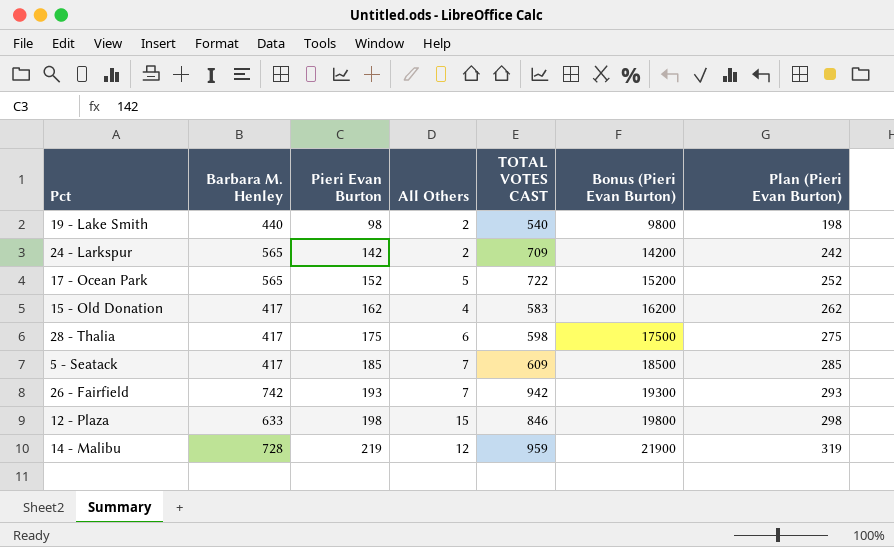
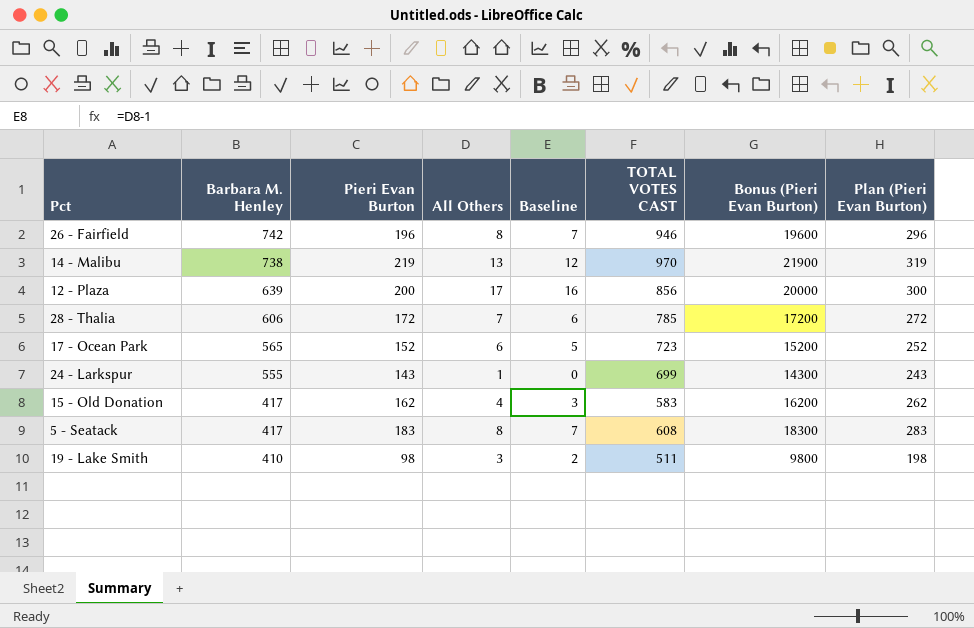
row order: Pieri Evan Burton ascending -> Barbara M. Henley descending
column Baseline | formula: none -> [All Others] - 1
26 - Fairfield | Pieri Evan Burton: 193 -> 196
26 - Fairfield | All Others: 7 -> 8
26 - Fairfield | TOTAL VOTES CAST: 942 -> 946
26 - Fairfield | Bonus (Pieri Evan Burton): 19300 -> 19600
26 - Fairfield | Plan (Pieri Evan Burton): 293 -> 296
14 - Malibu | Barbara M. Henley: 728 -> 738
14 - Malibu | All Others: 12 -> 13
14 - Malibu | TOTAL VOTES CAST: 959 -> 970
12 - Plaza | Barbara M. Henley: 633 -> 639
12 - Plaza | Pieri Evan Burton: 198 -> 200
12 - Plaza | All Others: 15 -> 17
12 - Plaza | TOTAL VOTES CAST: 846 -> 856
12 - Plaza | Bonus (Pieri Evan Burton): 19800 -> 20000
12 - Plaza | Plan (Pieri Evan Burton): 298 -> 300
28 - Thalia | Barbara M. Henley: 417 -> 606
28 - Thalia | Pieri Evan Burton: 175 -> 172
28 - Thalia | All Others: 6 -> 7
28 - Thalia | TOTAL VOTES CAST: 598 -> 785
28 - Thalia | Bonus (Pieri Evan Burton): 17500 -> 17200
28 - Thalia | Plan (Pieri Evan Burton): 275 -> 272
17 - Ocean Park | All Others: 5 -> 6
17 - Ocean Park | TOTAL VOTES CAST: 722 -> 723
24 - Larkspur | Barbara M. Henley: 565 -> 555
24 - Larkspur | Pieri Evan Burton: 142 -> 143
24 - Larkspur | All Others: 2 -> 1
24 - Larkspur | TOTAL VOTES CAST: 709 -> 699
24 - Larkspur | Bonus (Pieri Evan Burton): 14200 -> 14300
24 - Larkspur | Plan (Pieri Evan Burton): 242 -> 243
5 - Seatack | Pieri Evan Burton: 185 -> 183
5 - Seatack | All Others: 7 -> 8
5 - Seatack | TOTAL VOTES CAST: 609 -> 608
5 - Seatack | Bonus (Pieri Evan Burton): 18500 -> 18300
5 - Seatack | Plan (Pieri Evan Burton): 285 -> 283
19 - Lake Smith | Barbara M. Henley: 440 -> 410
19 - Lake Smith | All Others: 2 -> 3
19 - Lake Smith | TOTAL VOTES CAST: 540 -> 511

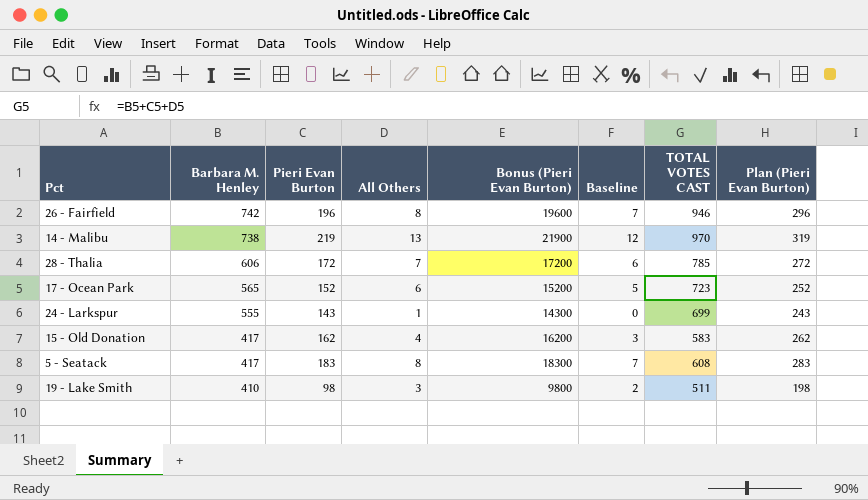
column Bonus (Pieri Evan Burton) | position: 7 -> 5
row 12 - Plaza: 639 | 200 | 17 | 16 | 856 | 20000 | 300 -> none

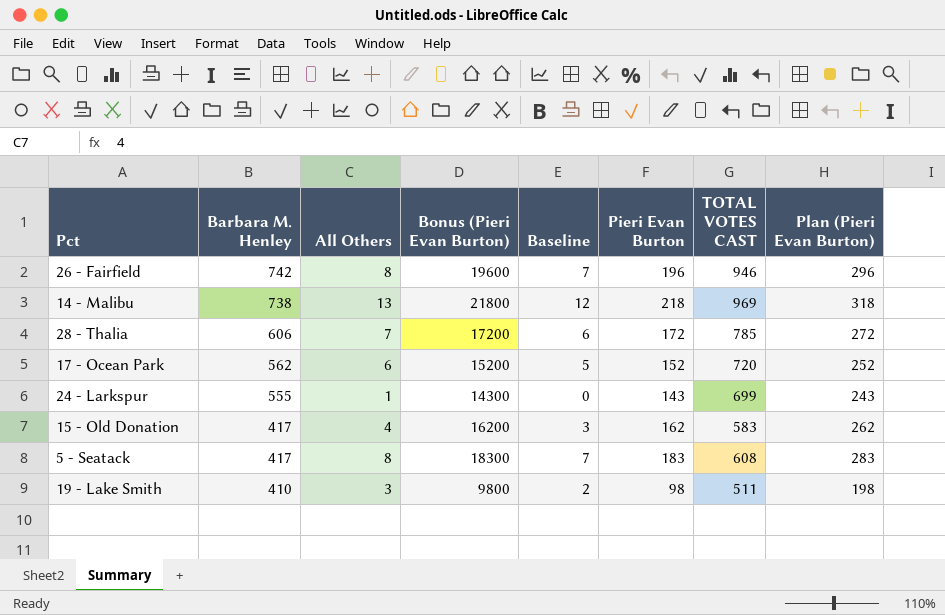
column Pieri Evan Burton | position: 3 -> 6
14 - Malibu | Bonus (Pieri Evan Burton): 21900 -> 21800
14 - Malibu | Pieri Evan Burton: 219 -> 218
14 - Malibu | TOTAL VOTES CAST: 970 -> 969
14 - Malibu | Plan (Pieri Evan Burton): 319 -> 318
17 - Ocean Park | Barbara M. Henley: 565 -> 562
17 - Ocean Park | TOTAL VOTES CAST: 723 -> 720

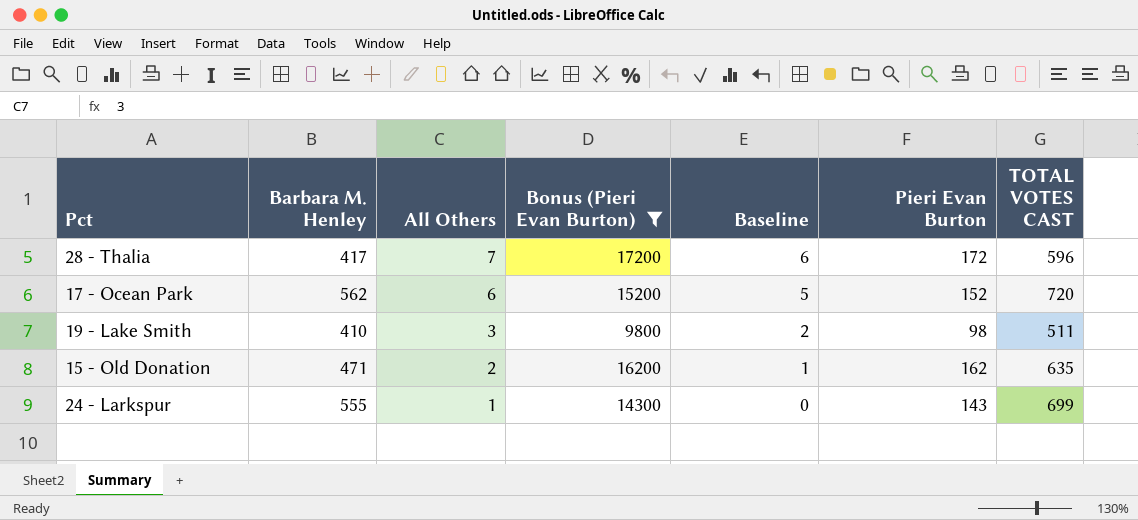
filter: none -> Bonus (Pieri Evan Burton) <= 17200
row order: Barbara M. Henley descending -> All Others descending
column Plan (Pieri Evan Burton) | formula: [Pieri Evan Burton] + 100 -> none
28 - Thalia | Barbara M. Henley: 606 -> 417
28 - Thalia | TOTAL VOTES CAST: 785 -> 596
15 - Old Donation | Barbara M. Henley: 417 -> 471
15 - Old Donation | All Others: 4 -> 2
15 - Old Donation | Baseline: 3 -> 1
15 - Old Donation | TOTAL VOTES CAST: 583 -> 635

